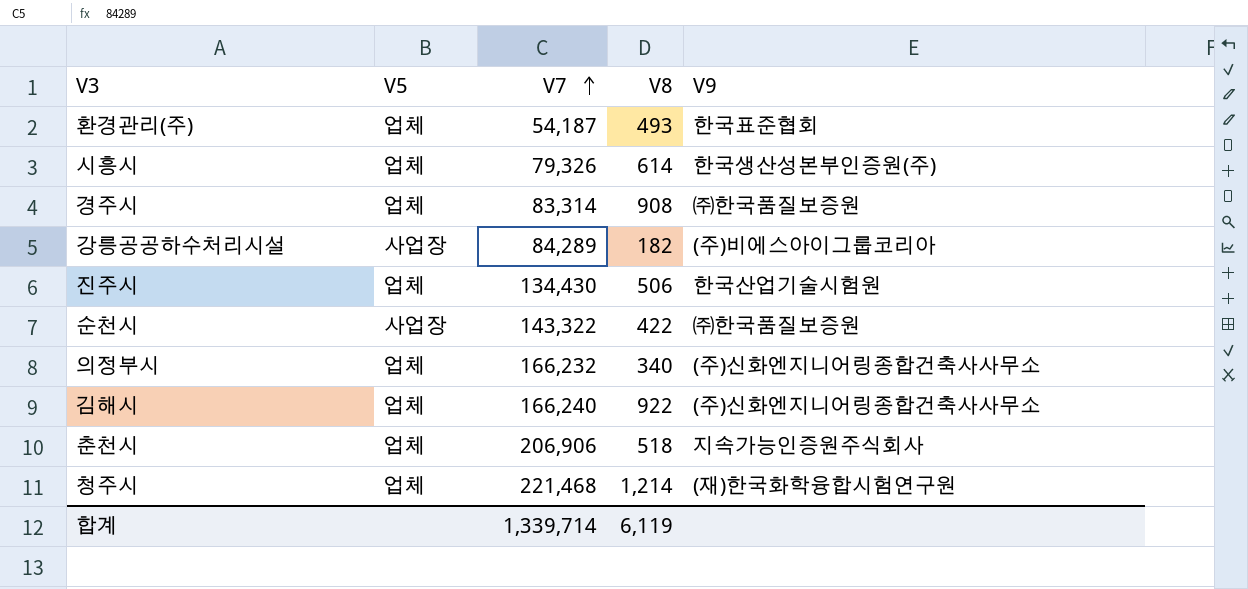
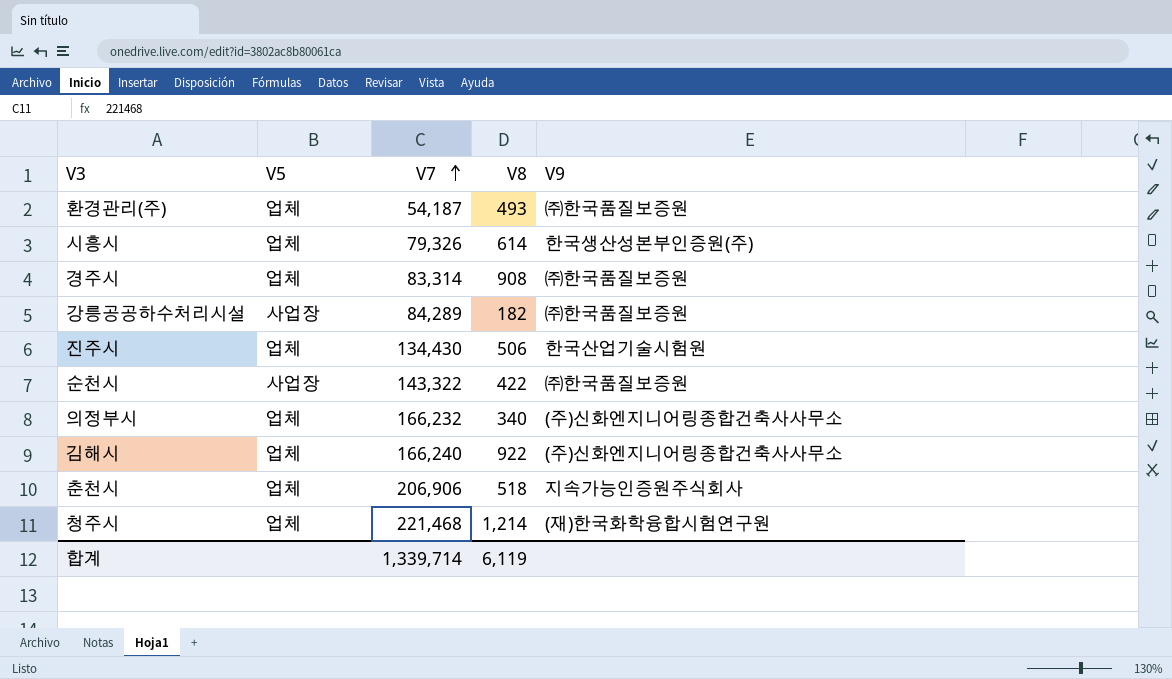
환경관리(주) | V9: 한국표준협회 -> ㈜한국품질보증원
강릉공공하수처리시설 | V9: (주)비에스아이그룹코리아 -> ㈜한국품질보증원

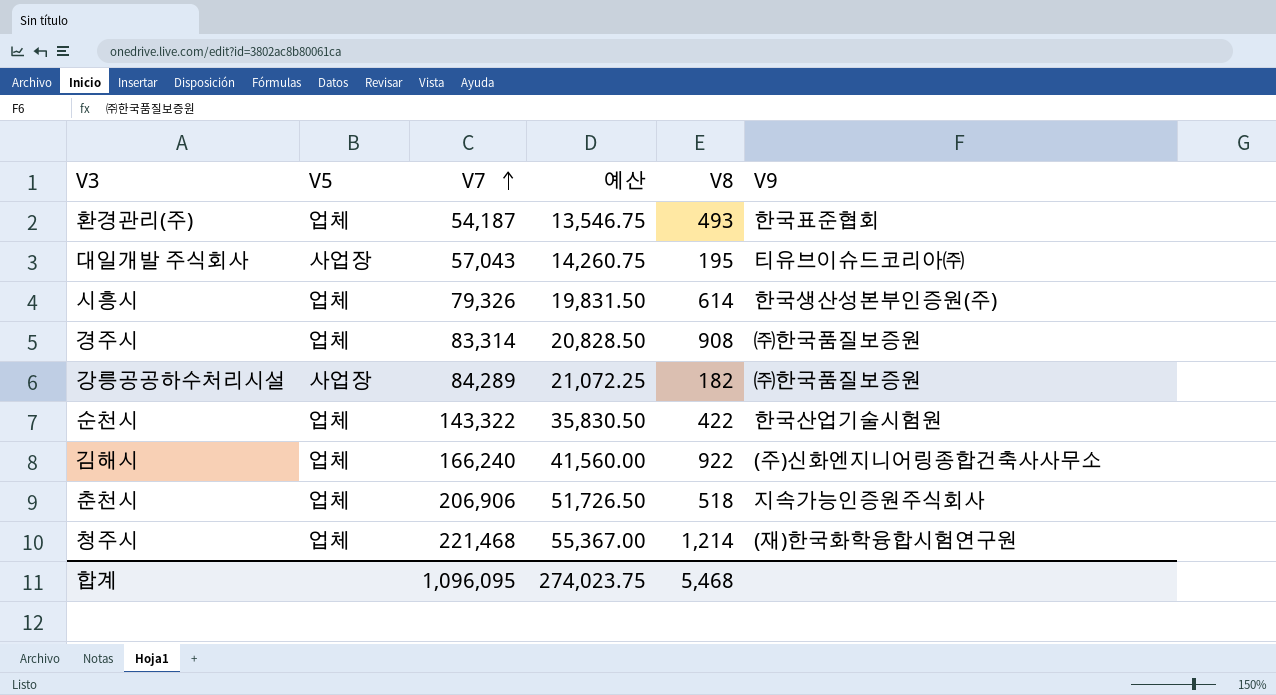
column 예산 | formula: none -> [V7] * 0.25
row 진주시: 업체 | 134,430 | 506 | 한국산업기술시험원 -> none
row 의정부시: 업체 | 166,232 | 340 | (주)신화엔지니어링종합건축사사무소 -> none
환경관리(주) | V9: ㈜한국품질보증원 -> 한국표준협회
row 대일개발 주식회사: none -> 사업장 | 57,043 | 14,260.75 | 195 | 티유브이슈드코리아㈜
순천시 | V5: 사업장 -> 업체
순천시 | V9: ㈜한국품질보증원 -> 한국산업기술시험원
합계 | V7: 1,339,714 -> 1,096,095
합계 | V8: 6,119 -> 5,468

